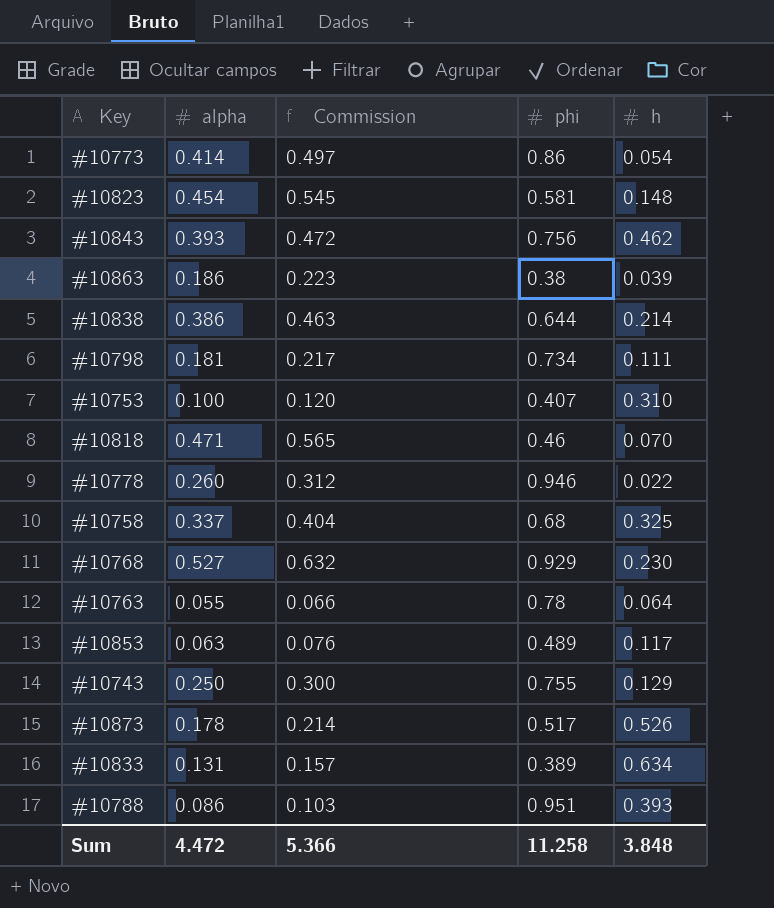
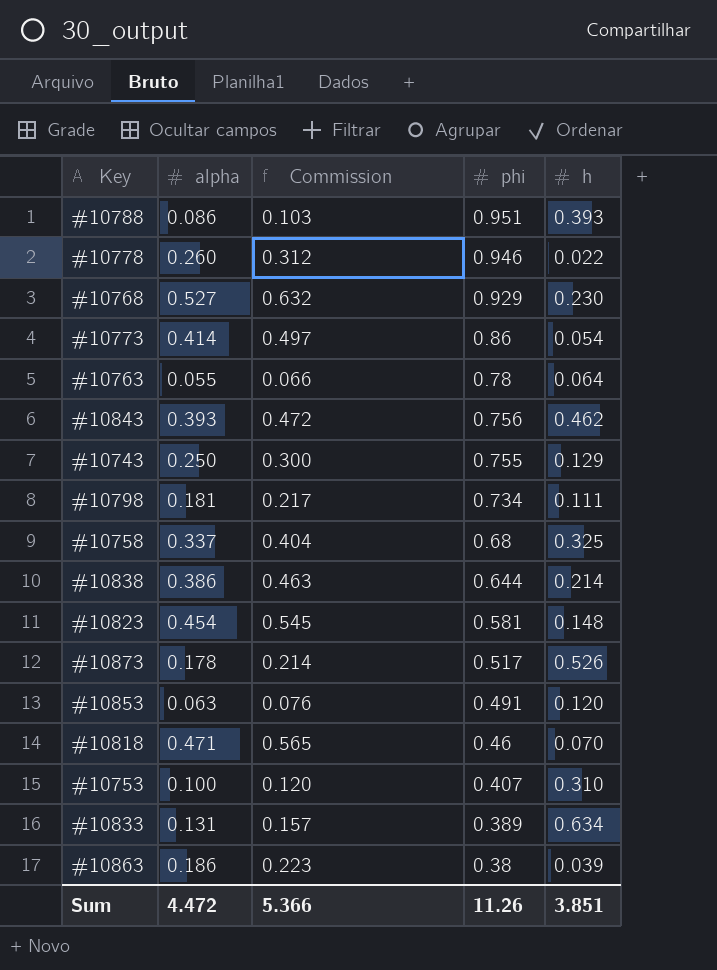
row order: none -> phi descending
#10853 | phi: 0.489 -> 0.491
#10853 | h: 0.117 -> 0.120
Sum | phi: 11.258 -> 11.26
Sum | h: 3.848 -> 3.851

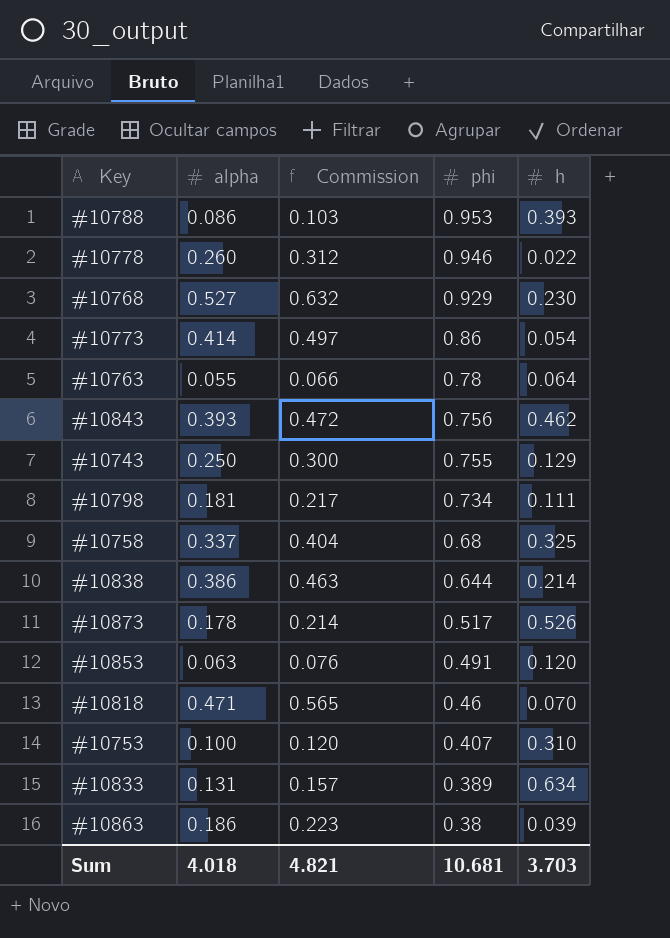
row #10823: 0.454 | 0.545 | 0.581 | 0.148 -> none
#10788 | phi: 0.951 -> 0.953
Sum | alpha: 4.472 -> 4.018
Sum | Commission: 5.366 -> 4.821
Sum | phi: 11.26 -> 10.681
Sum | h: 3.851 -> 3.703

